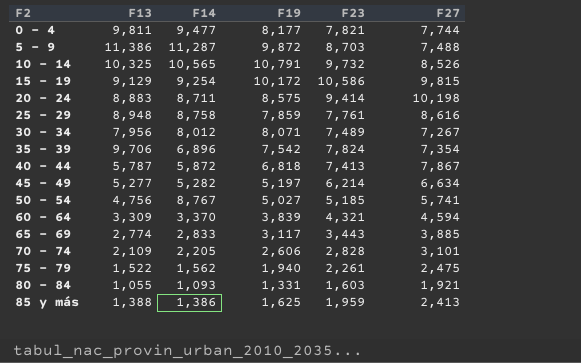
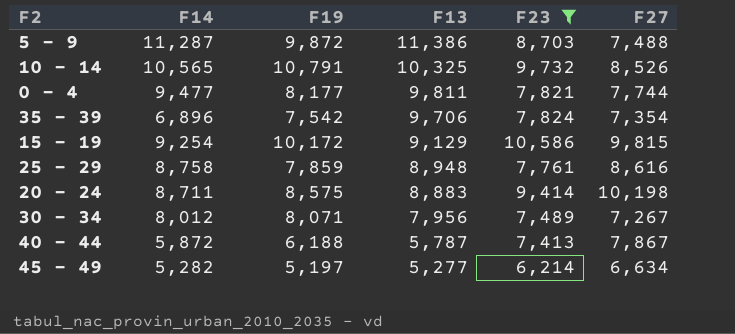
filter: none -> F23 >= 6,214
row order: F2 ascending -> F13 descending
column F13 | position: 2 -> 4
40 - 44 | F19: 6,818 -> 6,188

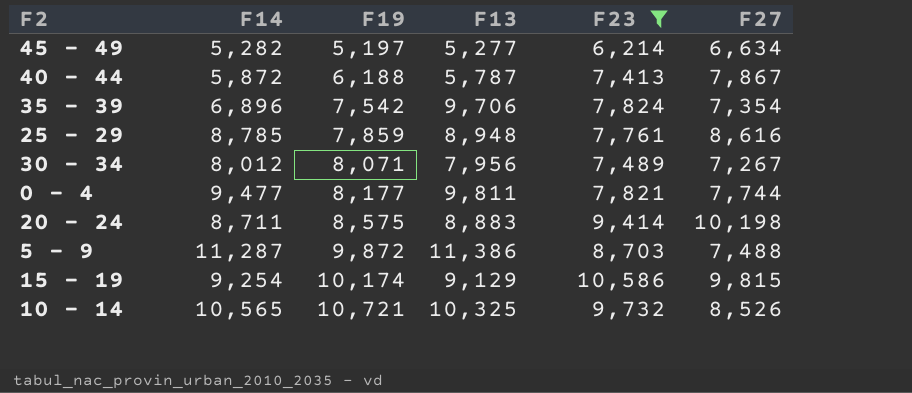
row order: F13 descending -> F19 ascending
25 - 29 | F14: 8,758 -> 8,785
15 - 19 | F19: 10,172 -> 10,174
10 - 14 | F19: 10,791 -> 10,721

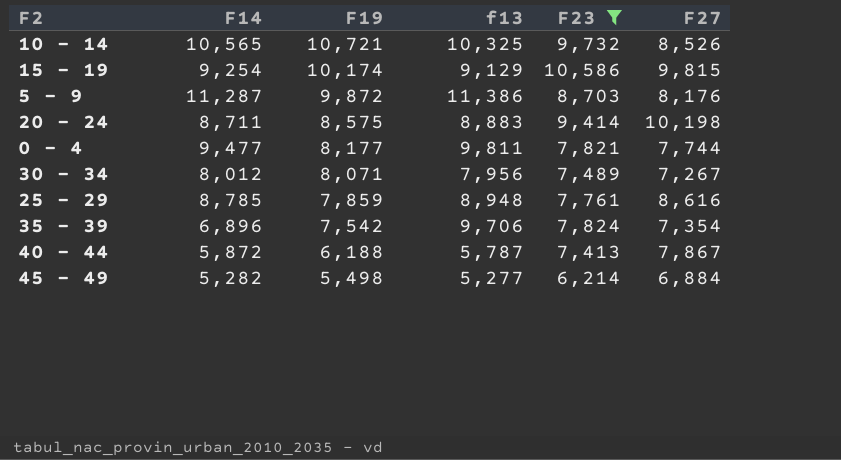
row order: F19 ascending -> F19 descending
column name: F13 -> f13
5 - 9 | F27: 7,488 -> 8,176
45 - 49 | F19: 5,197 -> 5,498
45 - 49 | F27: 6,634 -> 6,884

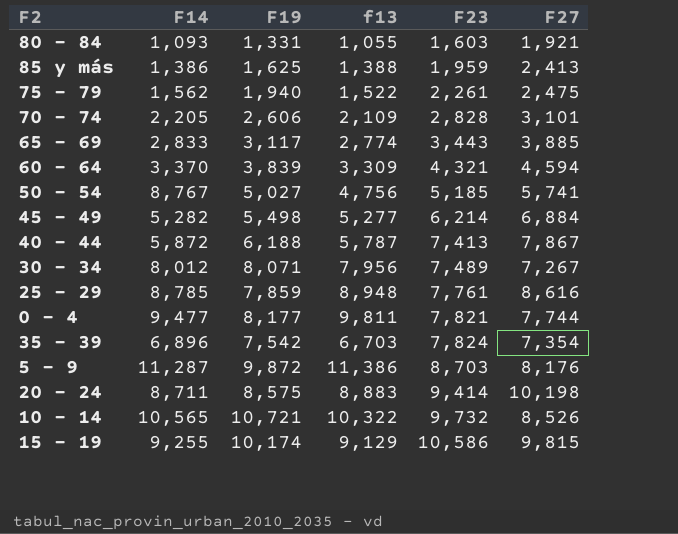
filter: F23 >= 6,214 -> none
row order: F19 descending -> F23 ascending
35 - 39 | f13: 9,706 -> 6,703
10 - 14 | f13: 10,325 -> 10,322
15 - 19 | F14: 9,254 -> 9,255

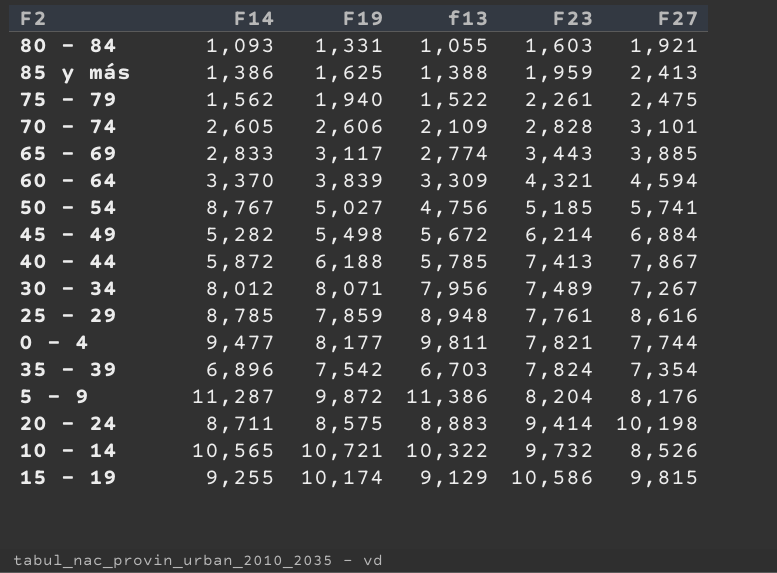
70 - 74 | F14: 2,205 -> 2,605
45 - 49 | f13: 5,277 -> 5,672
40 - 44 | f13: 5,787 -> 5,785
5 - 9 | F23: 8,703 -> 8,204

